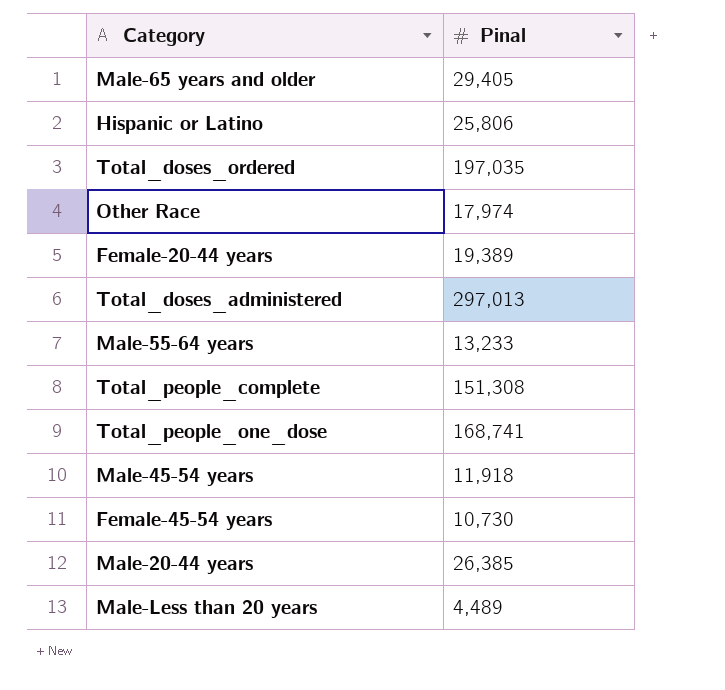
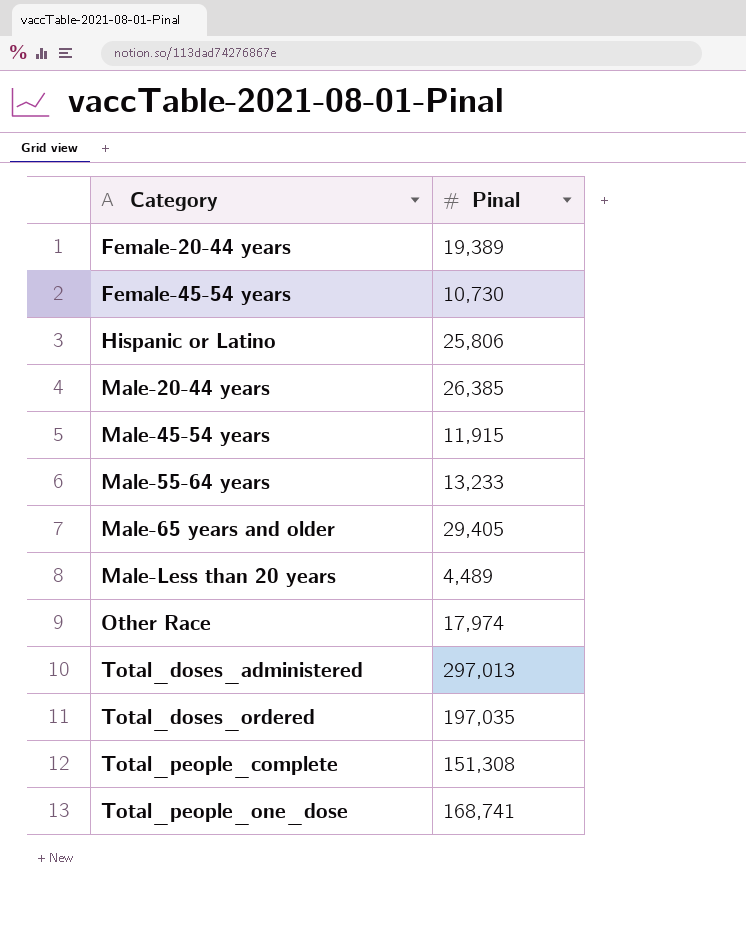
row order: none -> Category ascending
Male-45-54 years | Pinal: 11,918 -> 11,915

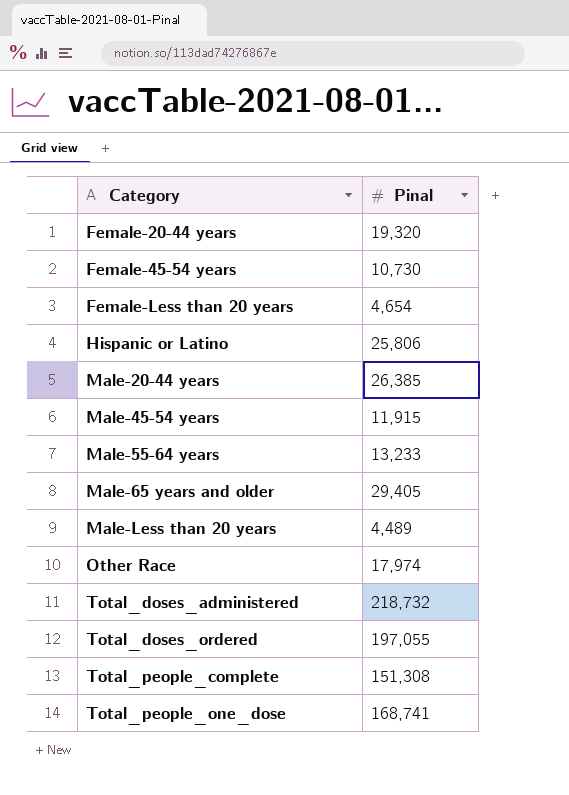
Female-20-44 years | Pinal: 19,389 -> 19,320
row Female-Less than 20 years: none -> 4,654
Total_doses_administered | Pinal: 297,013 -> 218,732
Total_doses_ordered | Pinal: 197,035 -> 197,055

